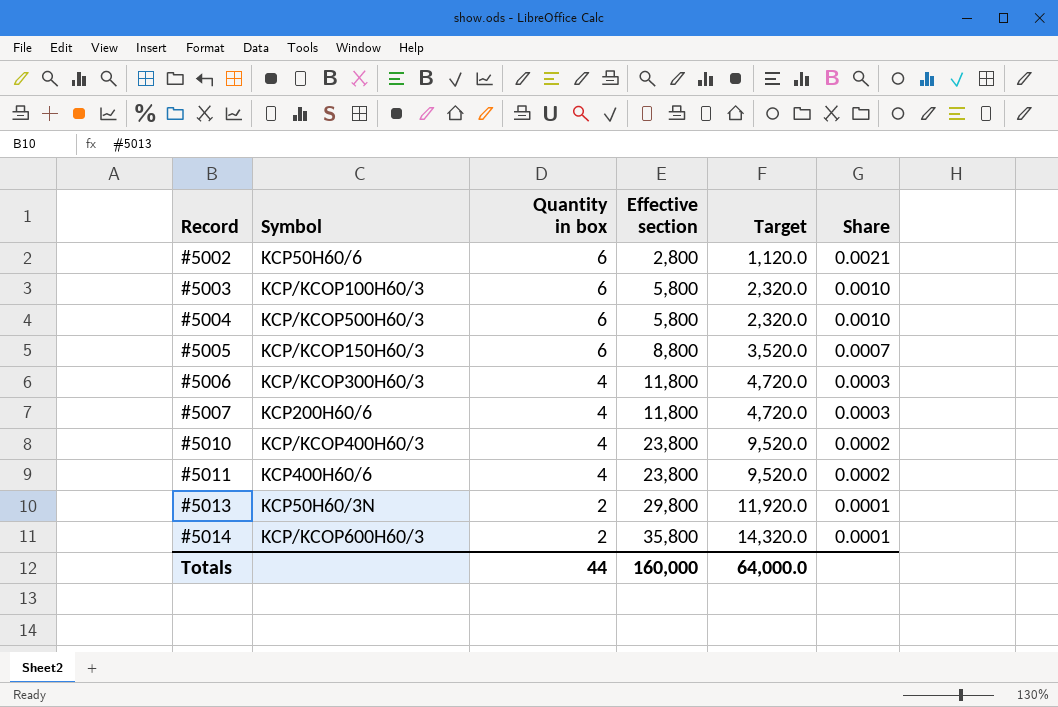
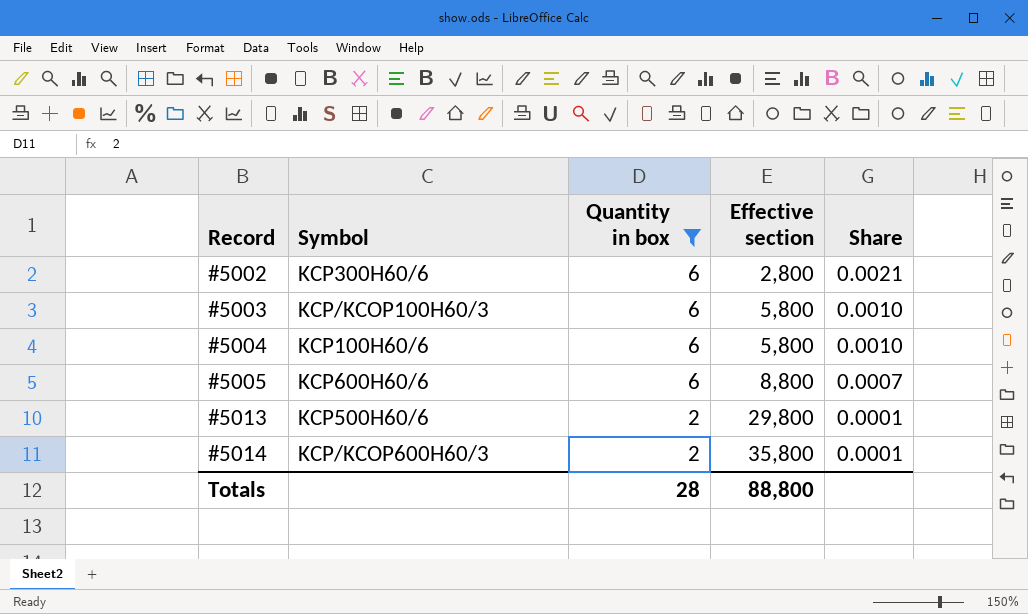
filter: none -> Quantity in box != 4
column Target | formula: [Effective section] * 0.4 -> none
#5002 | Symbol: KCP50H60/6 -> KCP300H60/6
#5004 | Symbol: KCP/KCOP500H60/3 -> KCP100H60/6
#5005 | Symbol: KCP/KCOP150H60/3 -> KCP600H60/6
#5013 | Symbol: KCP50H60/3N -> KCP500H60/6
Totals | Quantity in box: 44 -> 28
Totals | Effective section: 160,000 -> 88,800

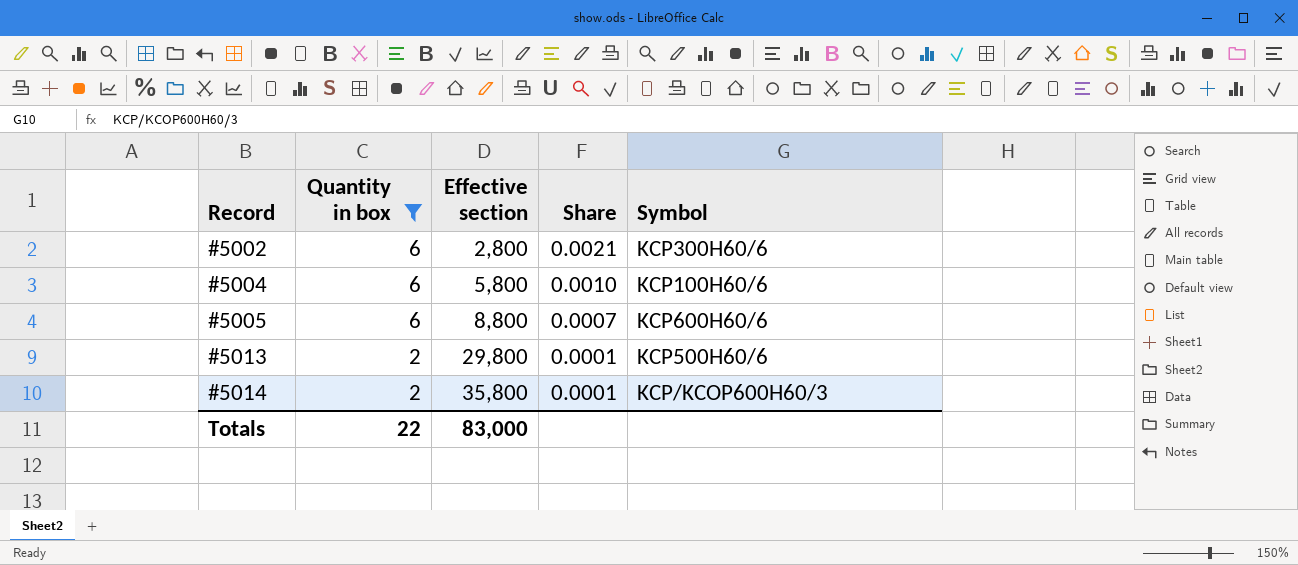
column Symbol | position: 2 -> 5
row #5003: KCP/KCOP100H60/3 | 6 | 5,800 | 0.0010 -> none
Totals | Quantity in box: 28 -> 22
Totals | Effective section: 88,800 -> 83,000

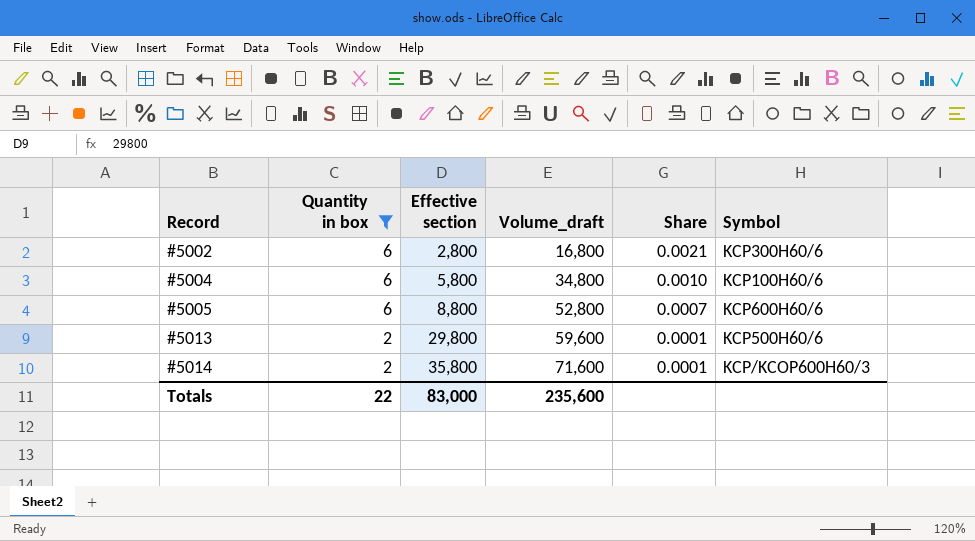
column Volume_draft | formula: none -> [Quantity in box] * [Effective section]

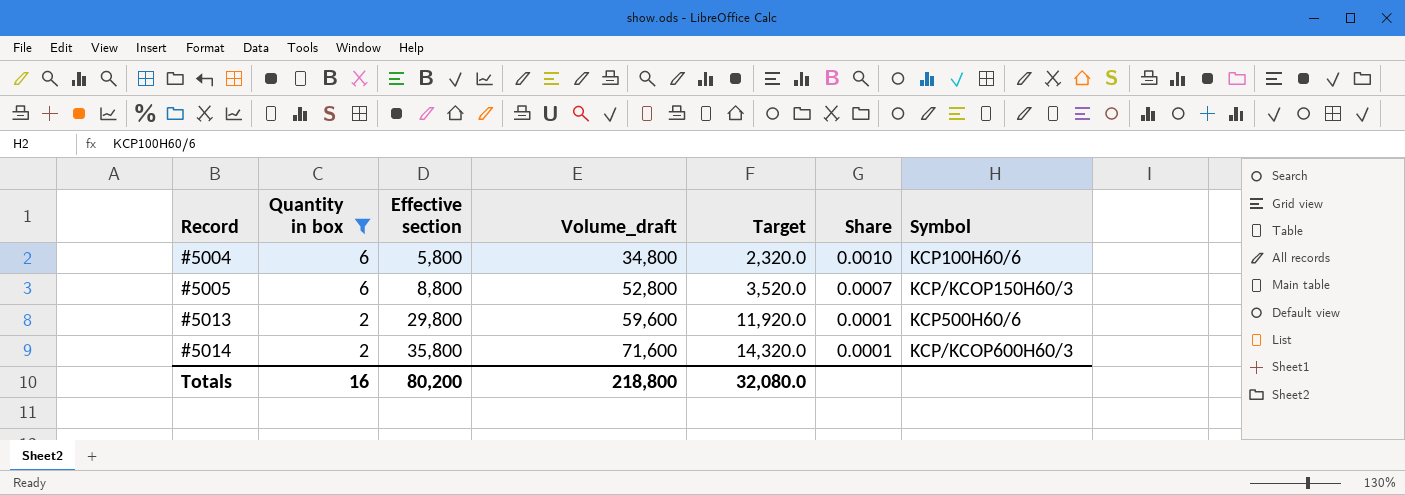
column Target | formula: none -> [Effective section] * 0.4
row #5002: 6 | 2,800 | 16,800 | 0.0021 | KCP300H60/6 -> none
#5005 | Symbol: KCP600H60/6 -> KCP/KCOP150H60/3
Totals | Quantity in box: 22 -> 16
Totals | Effective section: 83,000 -> 80,200
Totals | Volume_draft: 235,600 -> 218,800

